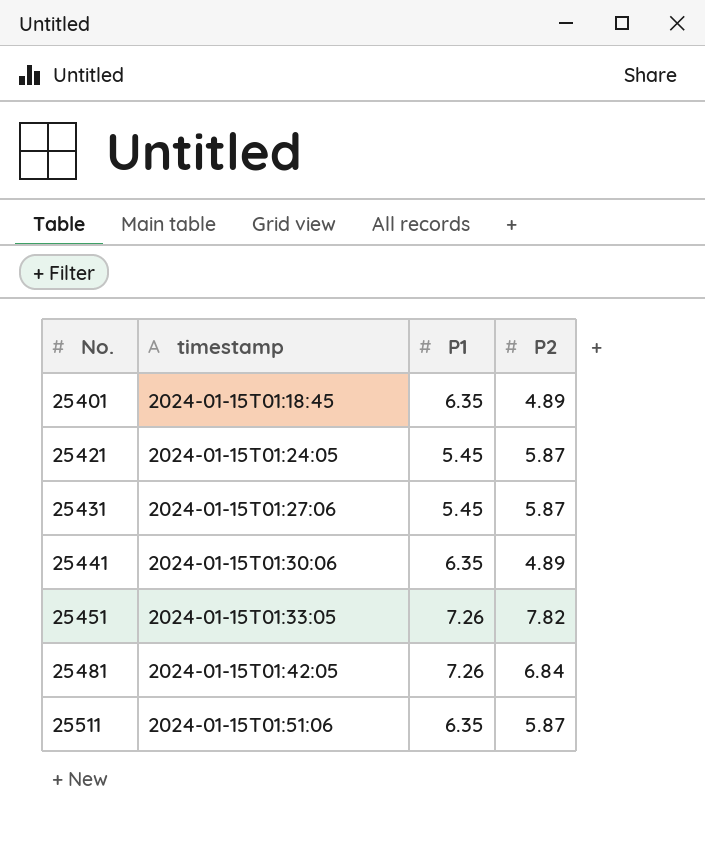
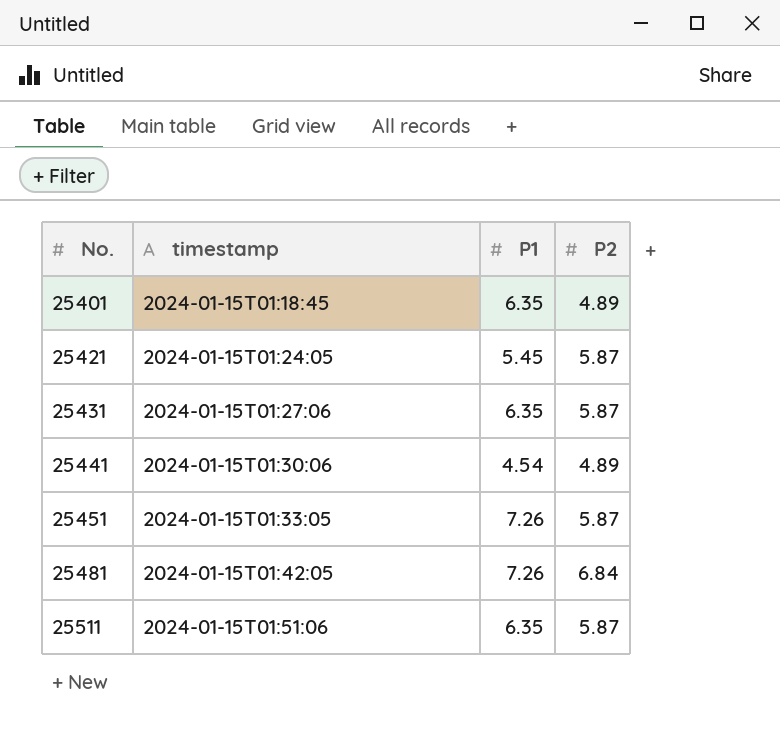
25431 | P1: 5.45 -> 6.35
25441 | P1: 6.35 -> 4.54
25451 | P2: 7.82 -> 5.87

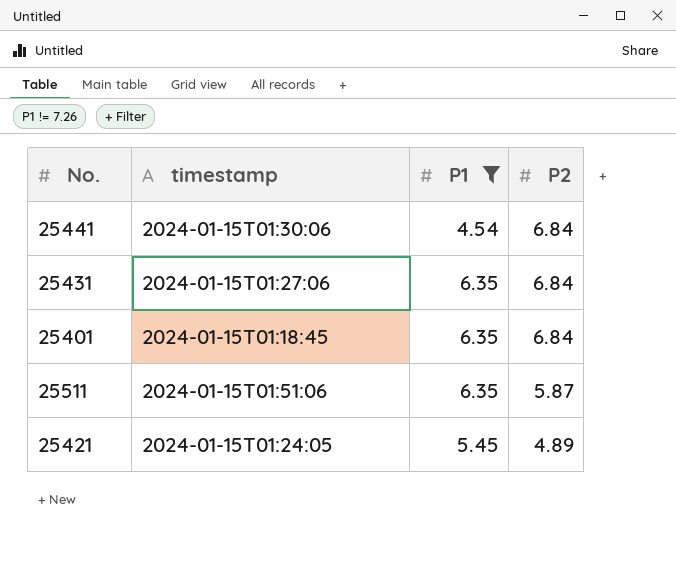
filter: none -> P1 != 7.26
row order: No. ascending -> P2 descending
25441 | P2: 4.89 -> 6.84
25431 | P2: 5.87 -> 6.84
25401 | P2: 4.89 -> 6.84
25421 | P2: 5.87 -> 4.89

